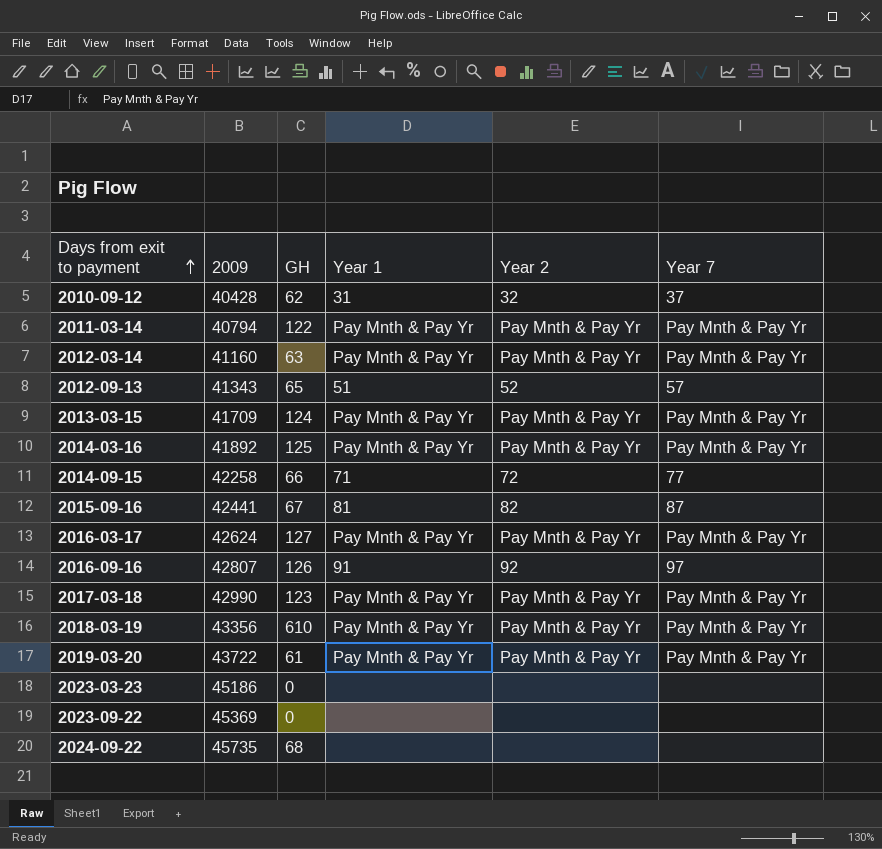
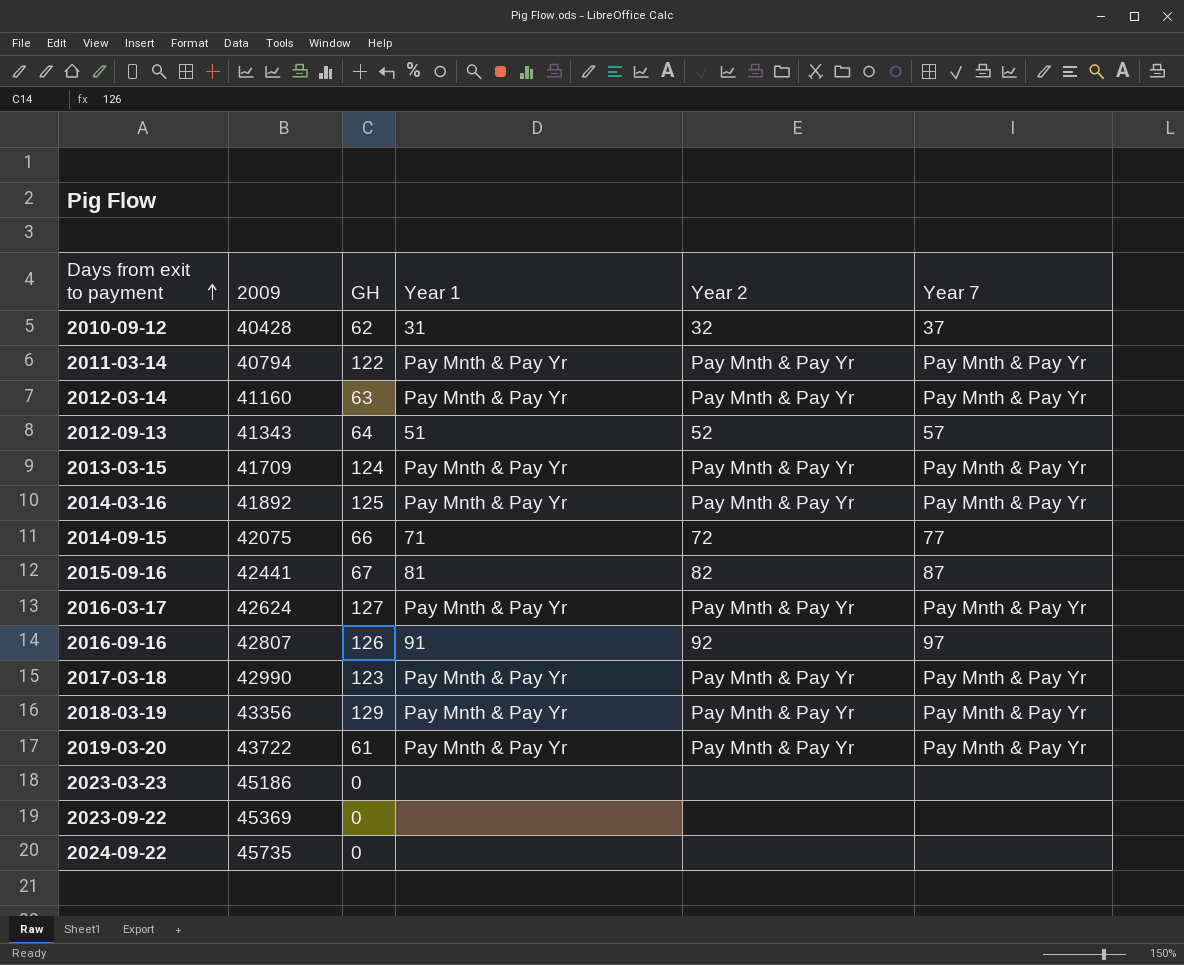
2012-09-13 | GH: 65 -> 64
2014-09-15 | 2009: 42258 -> 42075
2018-03-19 | GH: 610 -> 129
2024-09-22 | GH: 68 -> 0

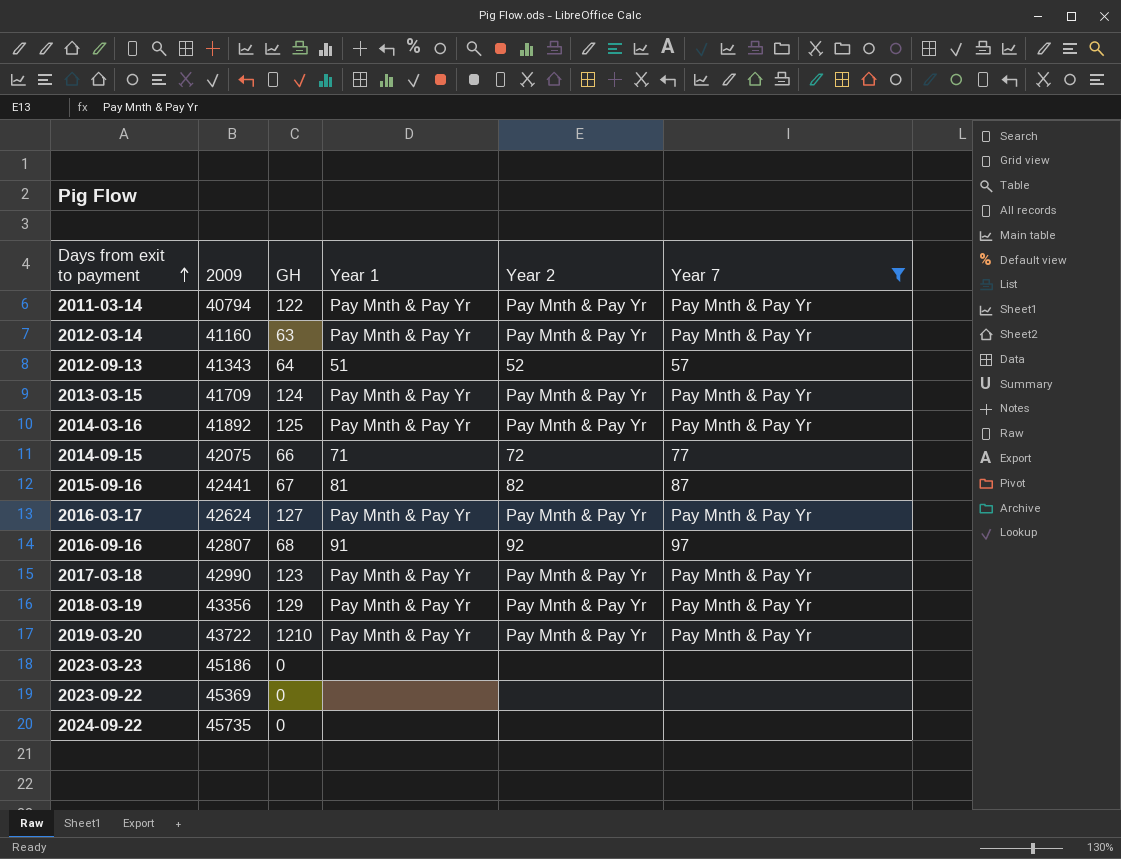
filter: none -> Year 7 != 37
2016-09-16 | GH: 126 -> 68
2019-03-20 | GH: 61 -> 1210

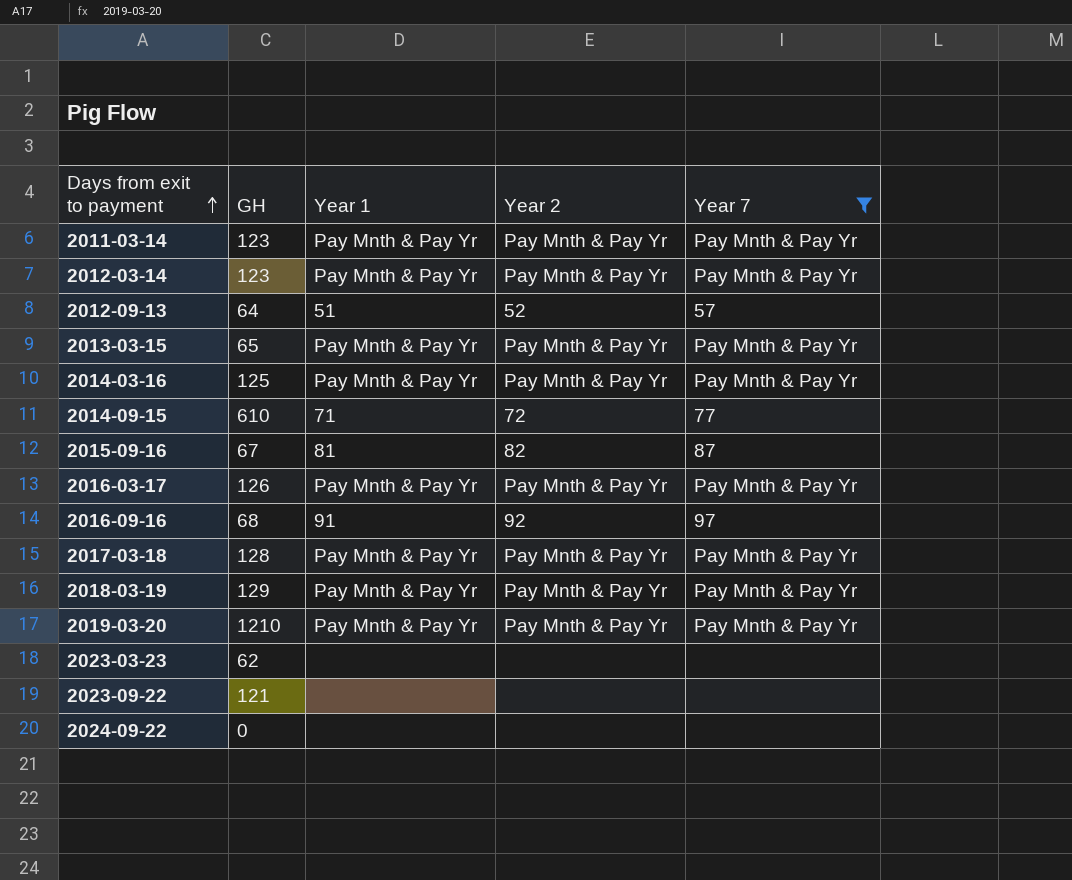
column 2009 | position: 2 -> none
2011-03-14 | GH: 122 -> 123
2012-03-14 | GH: 63 -> 123
2013-03-15 | GH: 124 -> 65
2014-09-15 | GH: 66 -> 610
2016-03-17 | GH: 127 -> 126
2017-03-18 | GH: 123 -> 128
2023-03-23 | GH: 0 -> 62
2023-09-22 | GH: 0 -> 121

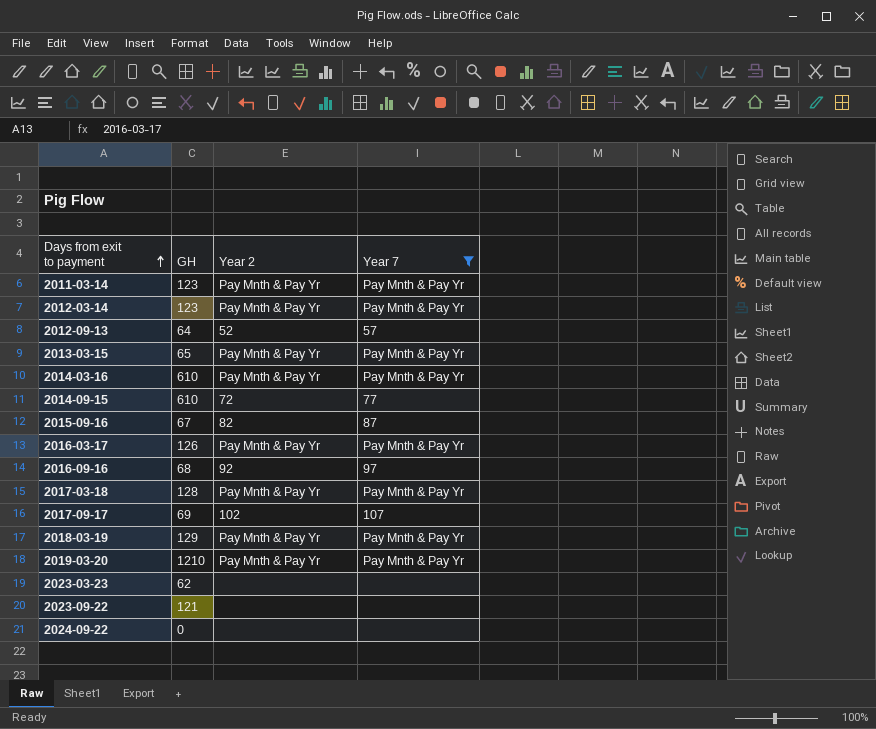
column Year 1 | position: 3 -> none
2014-03-16 | GH: 125 -> 610
row 2017-09-17: none -> 69 | 102 | 107

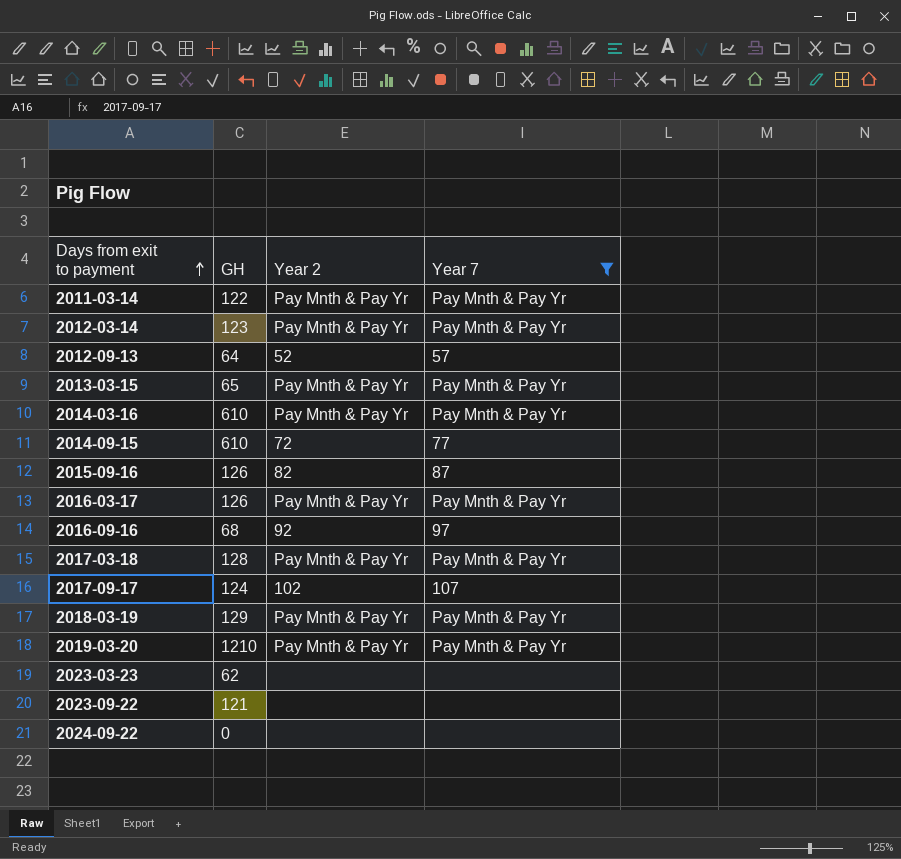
2011-03-14 | GH: 123 -> 122
2015-09-16 | GH: 67 -> 126
2017-09-17 | GH: 69 -> 124

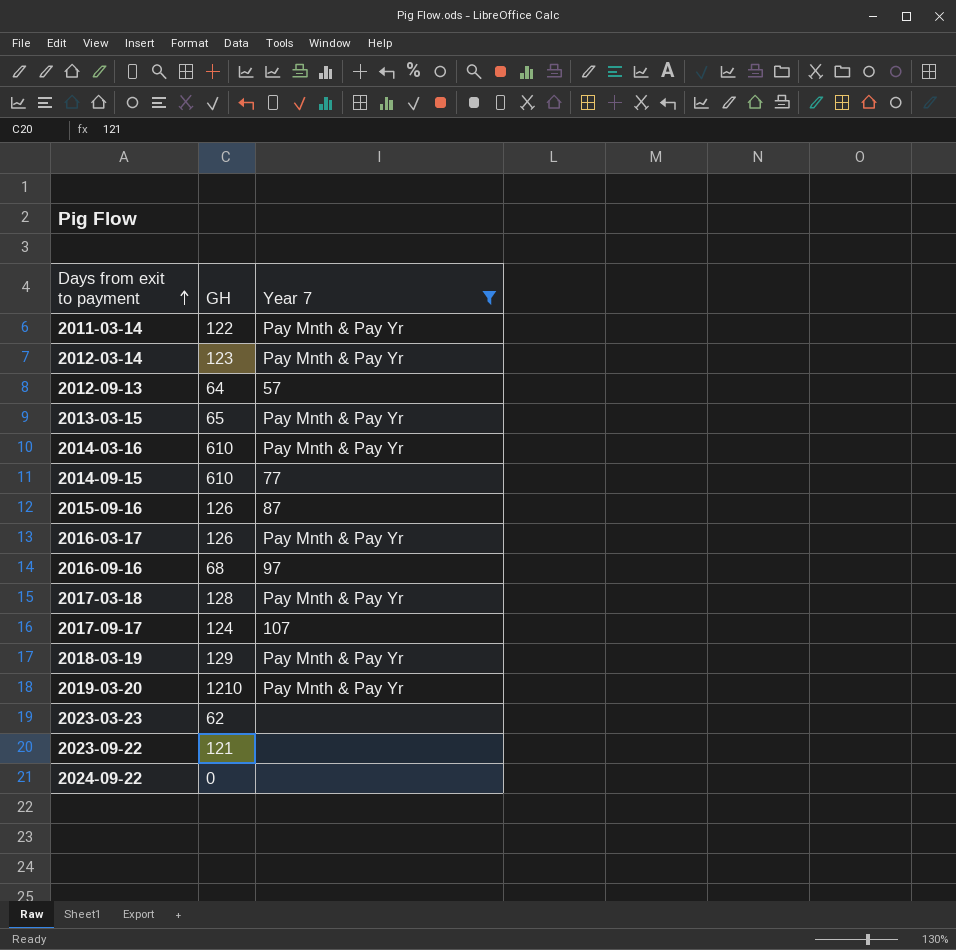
column Year 2 | position: 3 -> none

